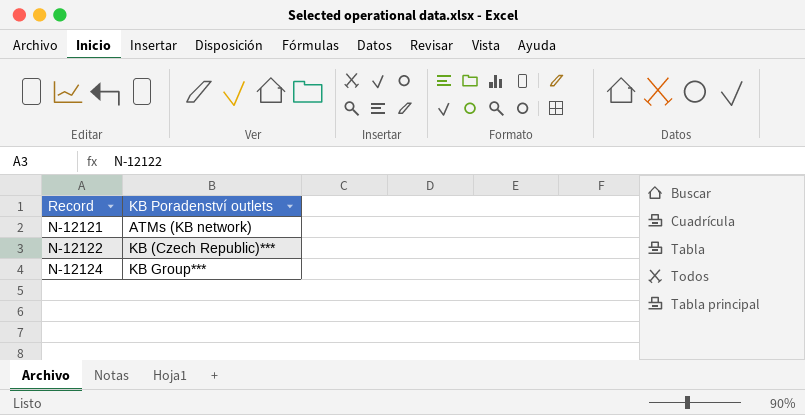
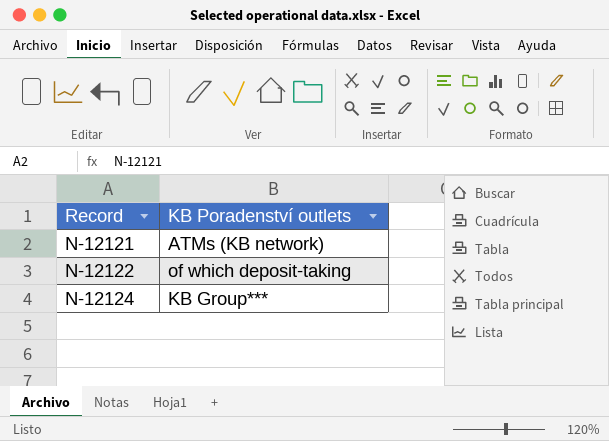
N-12122 | KB Poradenství outlets: KB (Czech Republic)*** -> of which deposit-taking

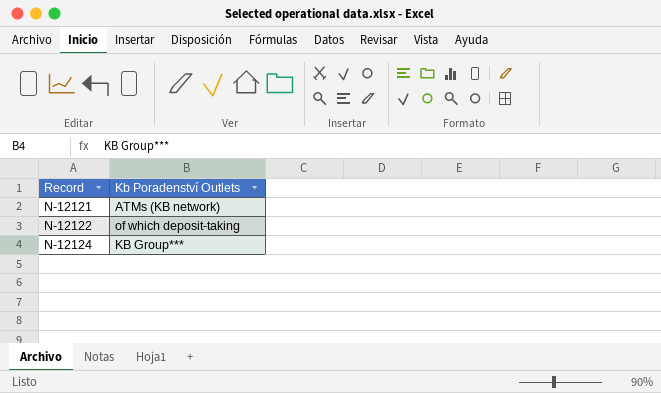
column name: KB Poradenství outlets -> Kb Poradenství Outlets

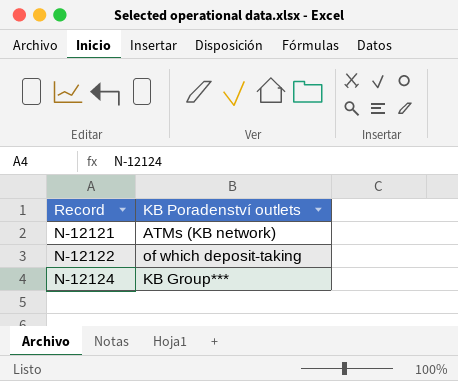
column name: Kb Poradenství Outlets -> KB Poradenství outlets

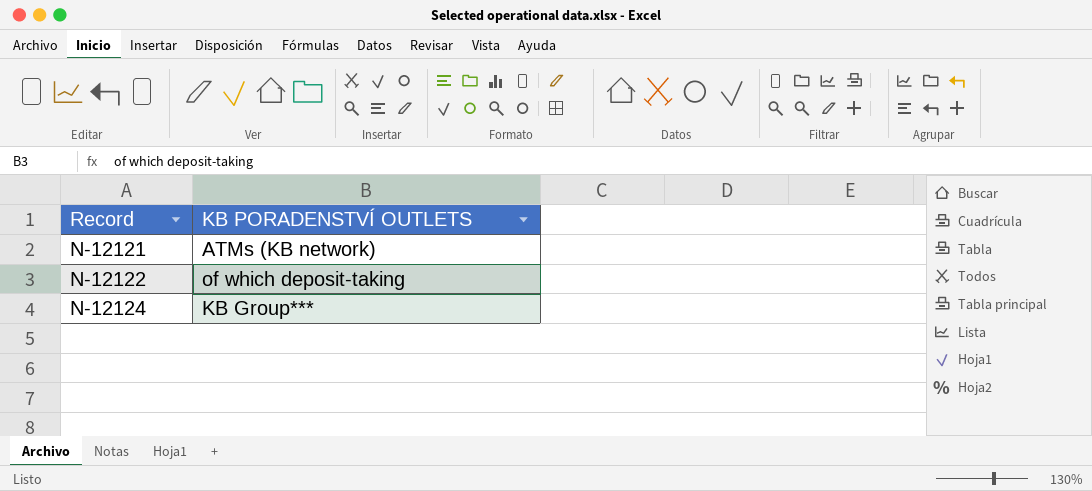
column name: KB Poradenství outlets -> KB PORADENSTVÍ OUTLETS

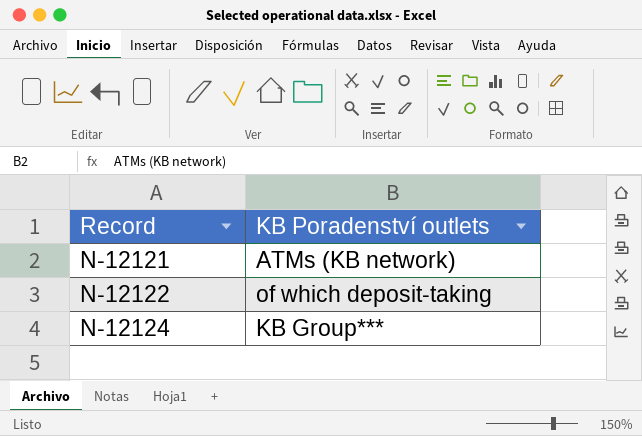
column name: KB PORADENSTVÍ OUTLETS -> KB Poradenství outlets

